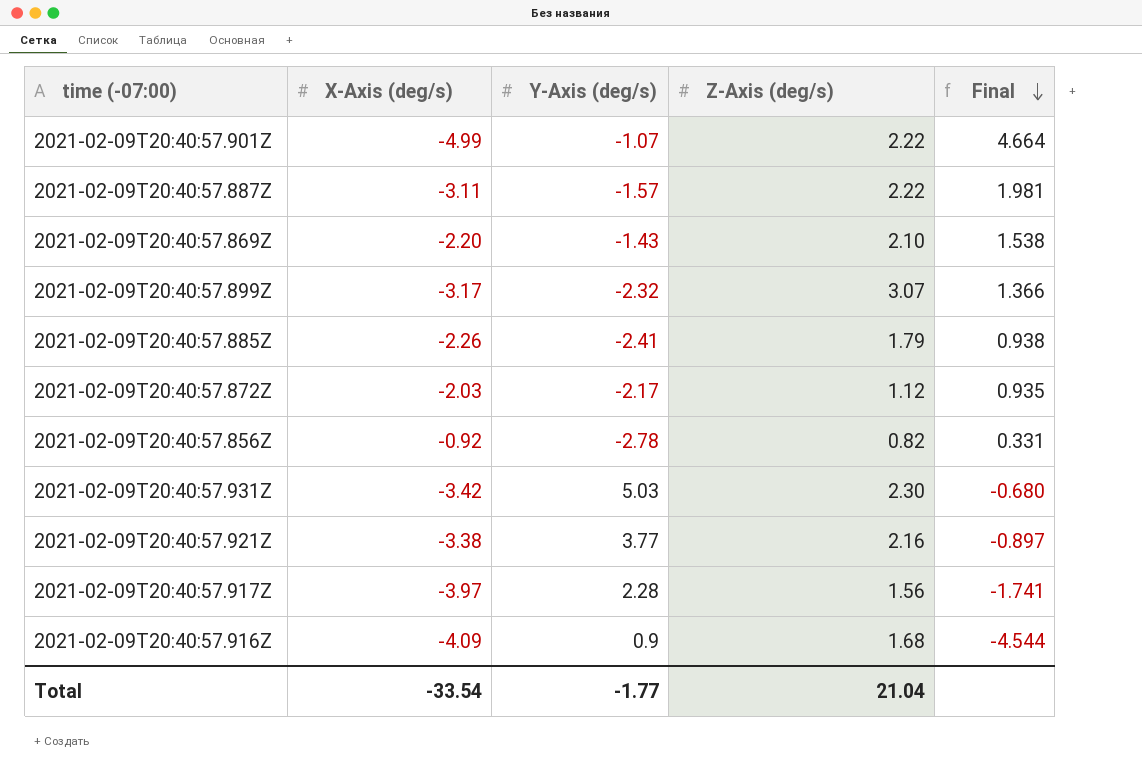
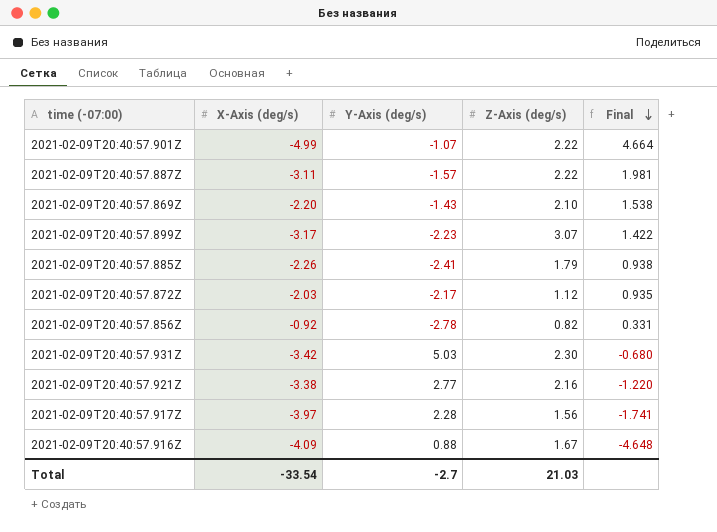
2021-02-09T20:40:57.899Z | Y-Axis (deg/s): -2.32 -> -2.23
2021-02-09T20:40:57.899Z | Final: 1.366 -> 1.422
2021-02-09T20:40:57.921Z | Y-Axis (deg/s): 3.77 -> 2.77
2021-02-09T20:40:57.921Z | Final: -0.897 -> -1.220
2021-02-09T20:40:57.916Z | Y-Axis (deg/s): 0.9 -> 0.88
2021-02-09T20:40:57.916Z | Z-Axis (deg/s): 1.68 -> 1.67
2021-02-09T20:40:57.916Z | Final: -4.544 -> -4.648
Total | Y-Axis (deg/s): -1.77 -> -2.7
Total | Z-Axis (deg/s): 21.04 -> 21.03

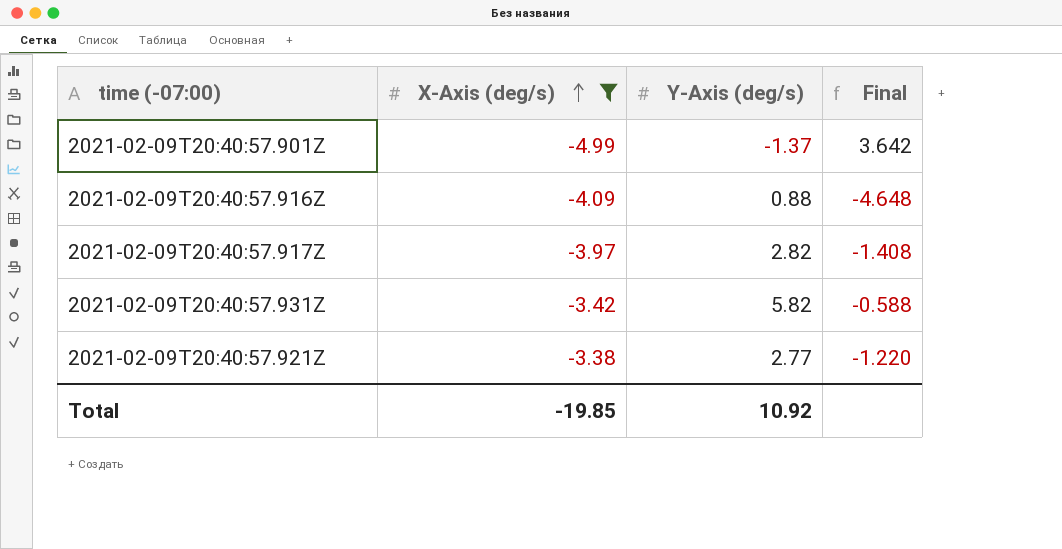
filter: none -> X-Axis (deg/s) <= -3.38
row order: Final descending -> X-Axis (deg/s) ascending
column Z-Axis (deg/s) | position: 4 -> none
2021-02-09T20:40:57.901Z | Y-Axis (deg/s): -1.07 -> -1.37
2021-02-09T20:40:57.901Z | Final: 4.664 -> 3.642
2021-02-09T20:40:57.917Z | Y-Axis (deg/s): 2.28 -> 2.82
2021-02-09T20:40:57.917Z | Final: -1.741 -> -1.408
2021-02-09T20:40:57.931Z | Y-Axis (deg/s): 5.03 -> 5.82
2021-02-09T20:40:57.931Z | Final: -0.680 -> -0.588
Total | X-Axis (deg/s): -33.54 -> -19.85
Total | Y-Axis (deg/s): -2.7 -> 10.92

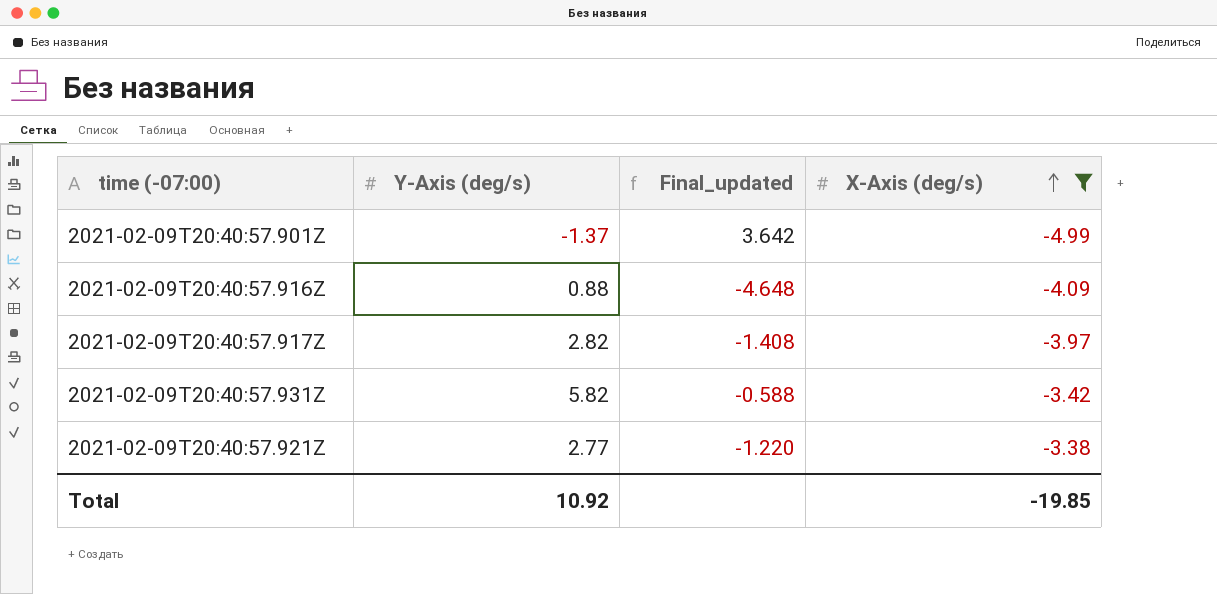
column name: Final -> Final_updated
column X-Axis (deg/s) | position: 2 -> 4

